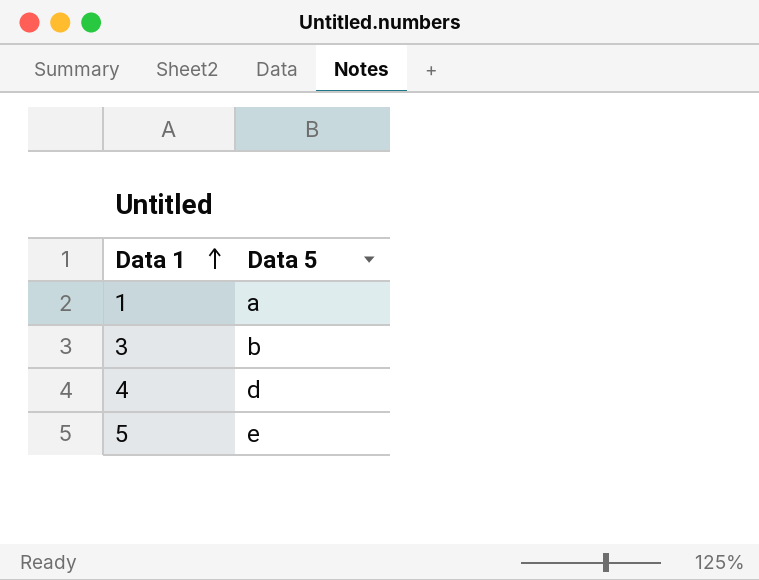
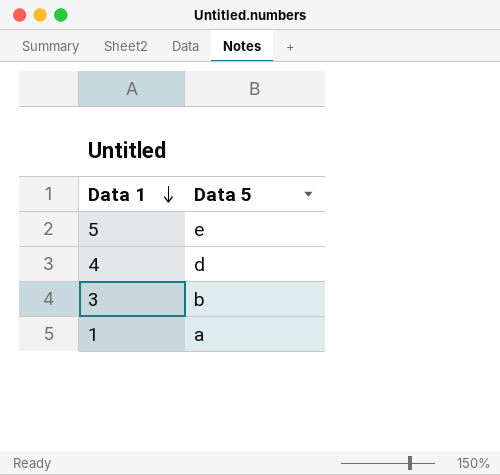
row order: Data 1 ascending -> Data 1 descending

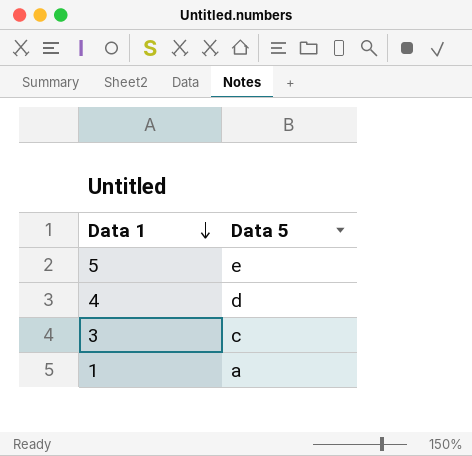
3 | Data 5: b -> c

